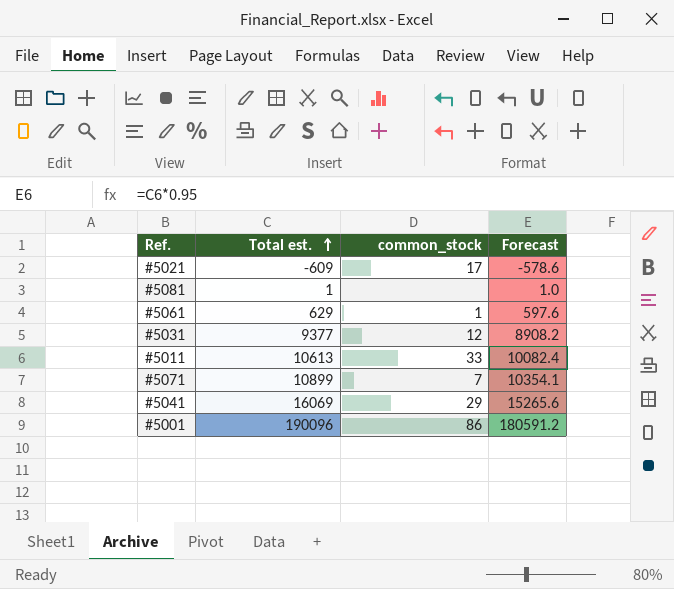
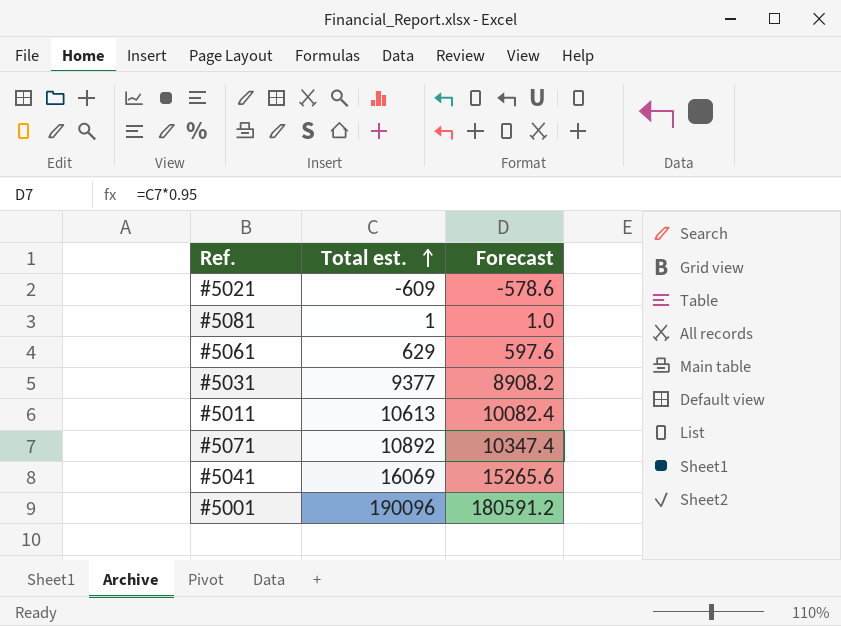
column common_stock | position: 3 -> none
#5071 | Total est.: 10899 -> 10892
#5071 | Forecast: 10354.1 -> 10347.4

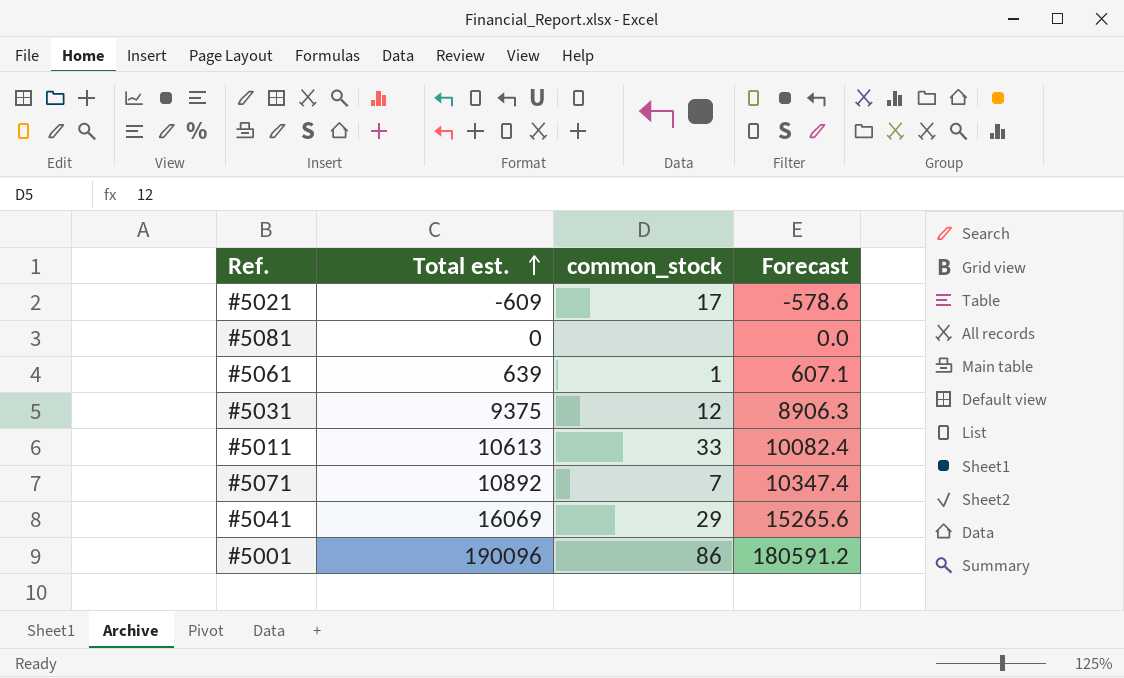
column common_stock | position: none -> 3
#5081 | Total est.: 1 -> 0
#5081 | Forecast: 1.0 -> 0.0
#5061 | Total est.: 629 -> 639
#5061 | Forecast: 597.6 -> 607.1
#5031 | Total est.: 9377 -> 9375
#5031 | Forecast: 8908.2 -> 8906.3

